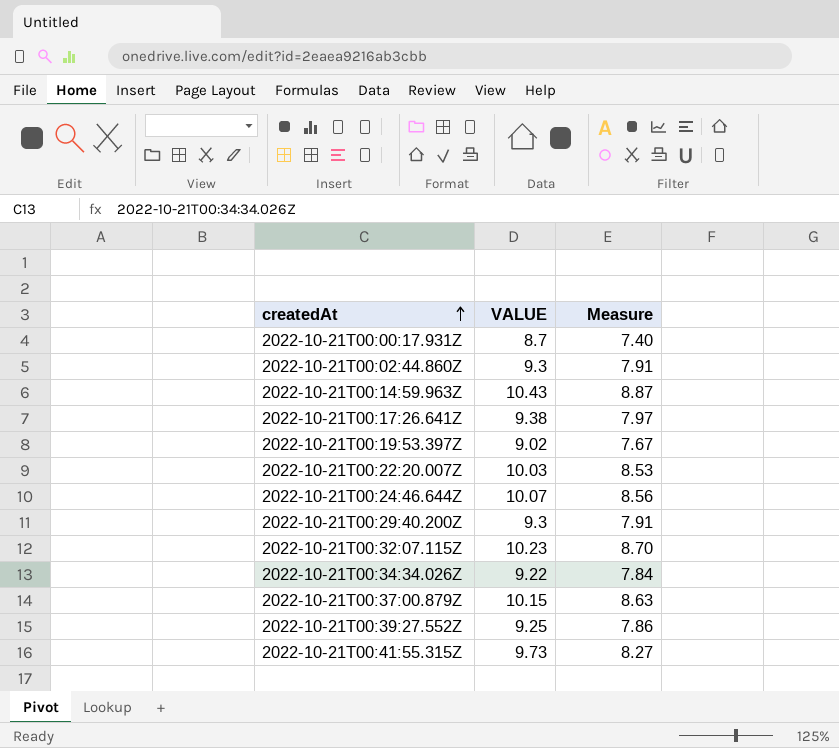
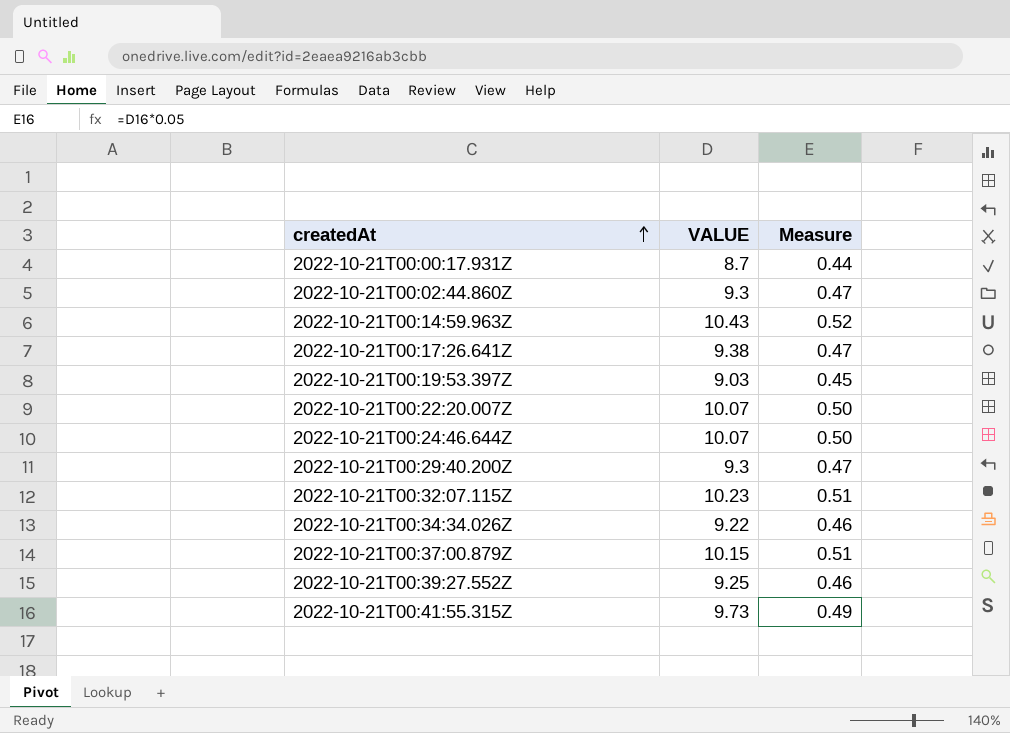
column Measure | formula: [VALUE] * 0.85 -> [VALUE] * 0.05
2022-10-21T00:19:53.397Z | VALUE: 9.02 -> 9.03
2022-10-21T00:22:20.007Z | VALUE: 10.03 -> 10.07

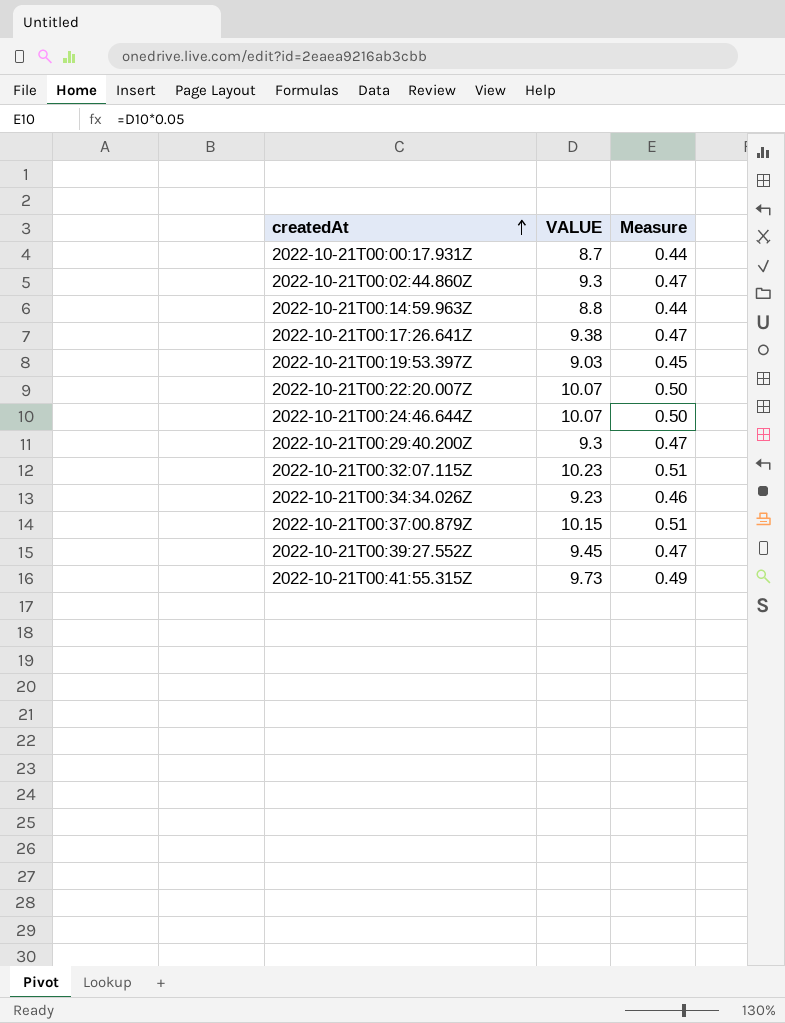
2022-10-21T00:14:59.963Z | VALUE: 10.43 -> 8.8
2022-10-21T00:14:59.963Z | Measure: 0.52 -> 0.44
2022-10-21T00:34:34.026Z | VALUE: 9.22 -> 9.23
2022-10-21T00:39:27.552Z | VALUE: 9.25 -> 9.45
2022-10-21T00:39:27.552Z | Measure: 0.46 -> 0.47

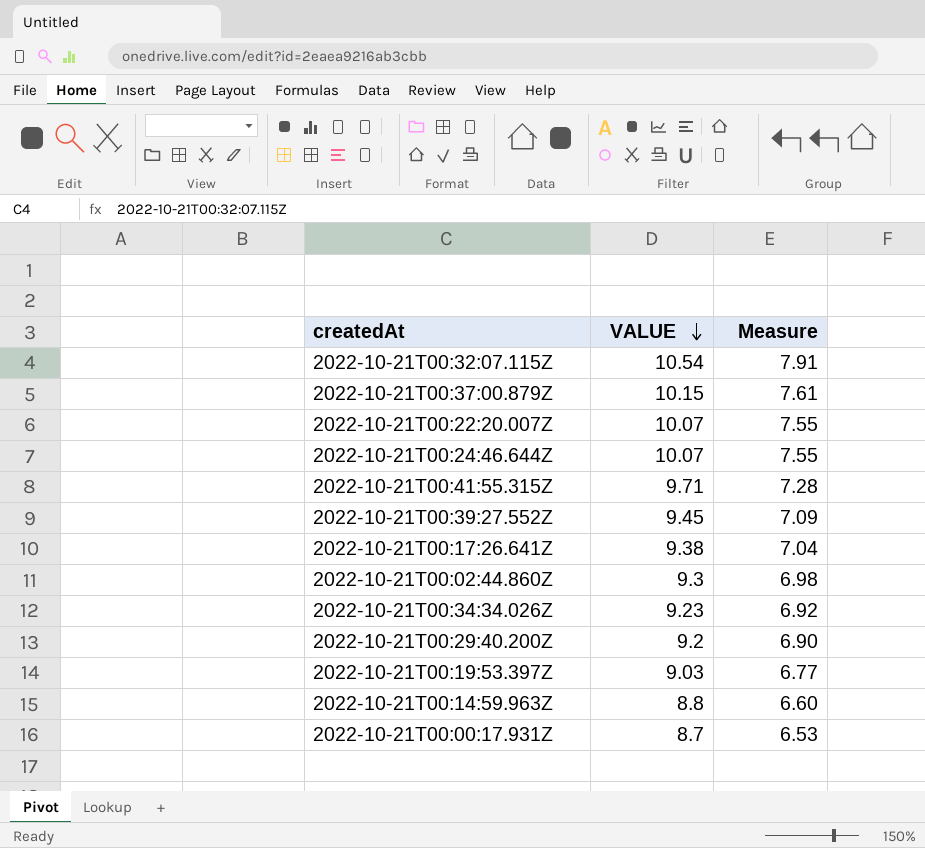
row order: createdAt ascending -> VALUE descending
column Measure | formula: [VALUE] * 0.05 -> [VALUE] * 0.75
2022-10-21T00:32:07.115Z | VALUE: 10.23 -> 10.54
2022-10-21T00:41:55.315Z | VALUE: 9.73 -> 9.71
2022-10-21T00:29:40.200Z | VALUE: 9.3 -> 9.2

